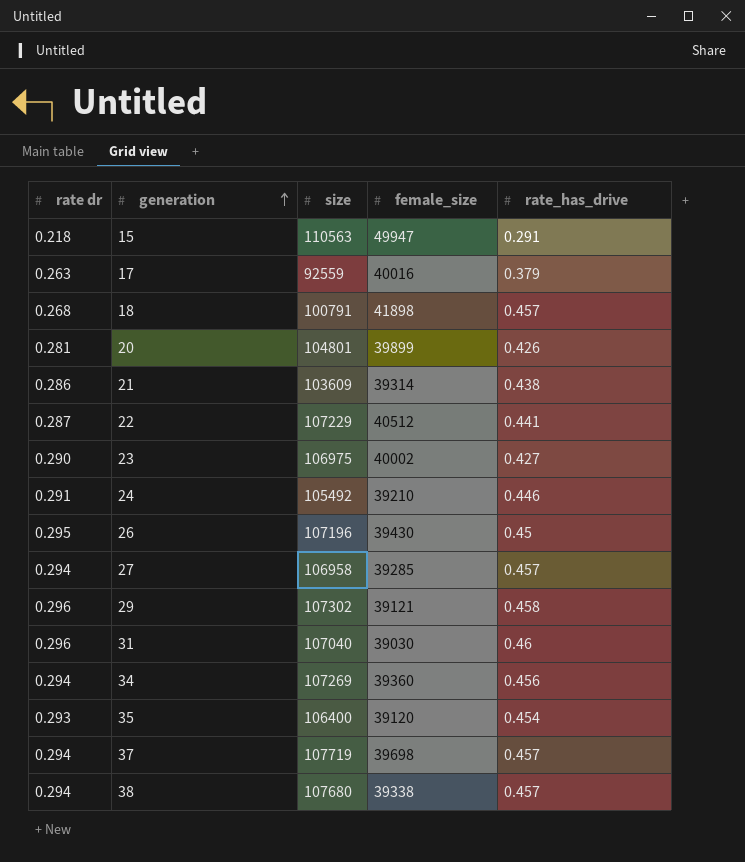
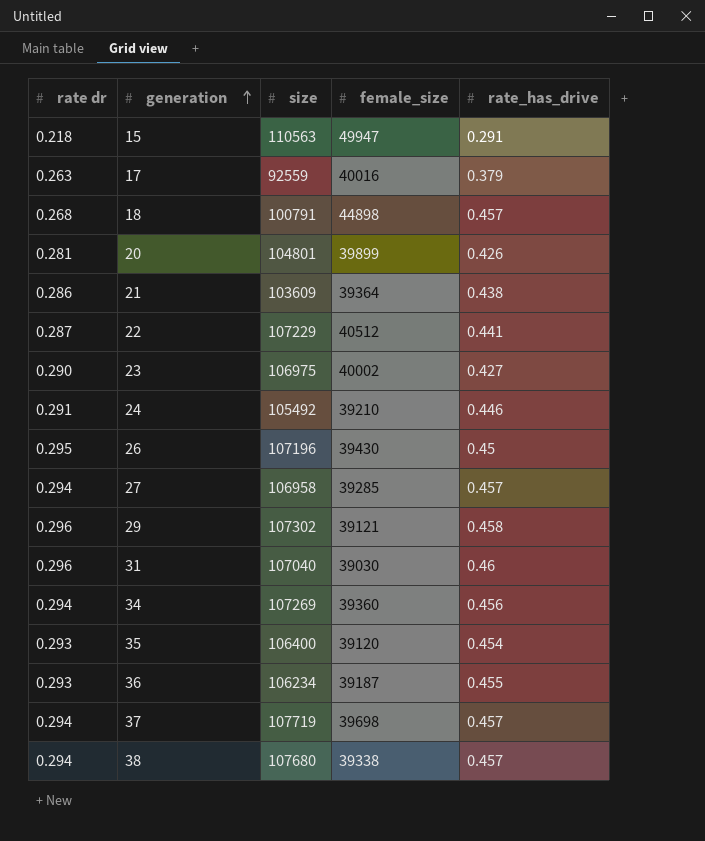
18 | female_size: 41898 -> 44898
21 | female_size: 39314 -> 39364
row 36: none -> 0.293 | 106234 | 39187 | 0.455

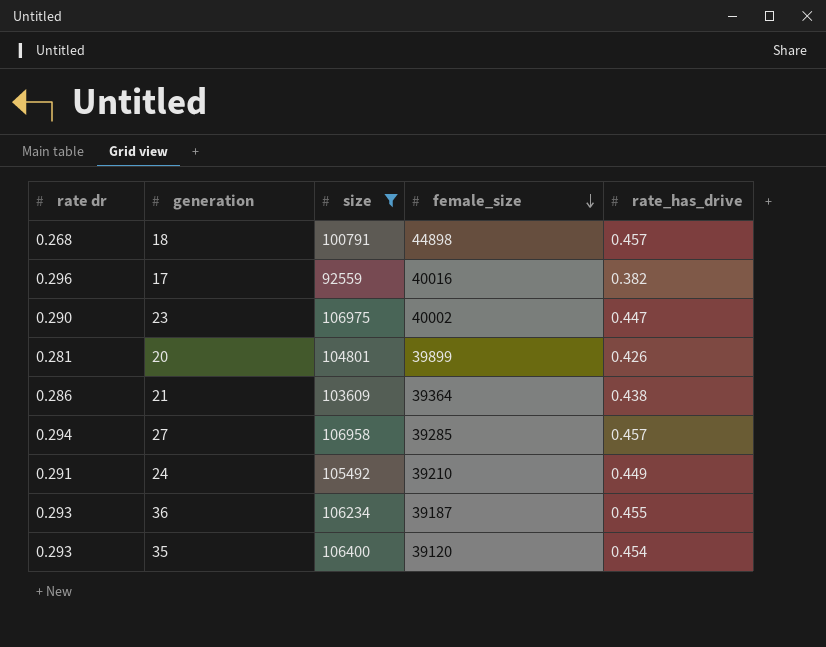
filter: none -> size <= 106975
row order: generation ascending -> female_size descending
17 | rate dr: 0.263 -> 0.296
17 | rate_has_drive: 0.379 -> 0.382
23 | rate_has_drive: 0.427 -> 0.447
24 | rate_has_drive: 0.446 -> 0.449

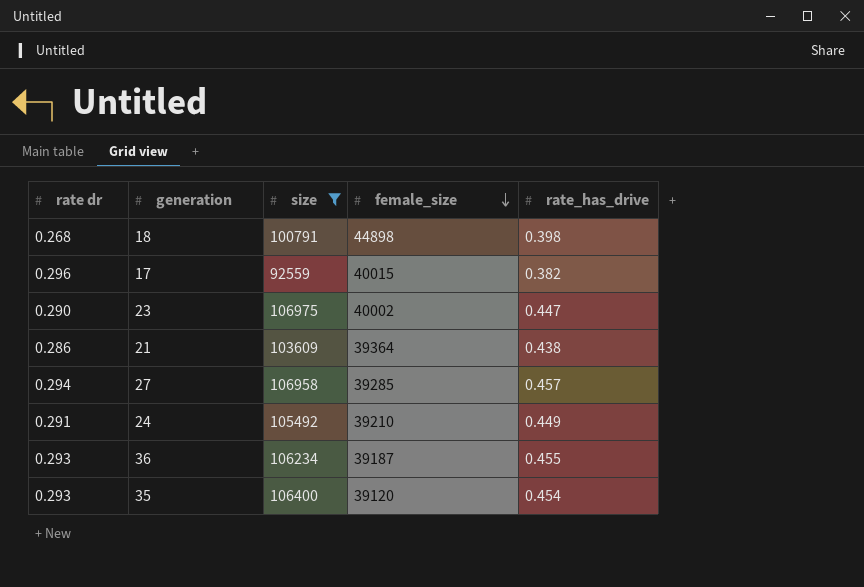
row 20: 0.281 | 104801 | 39899 | 0.426 -> none
18 | rate_has_drive: 0.457 -> 0.398
17 | female_size: 40016 -> 40015

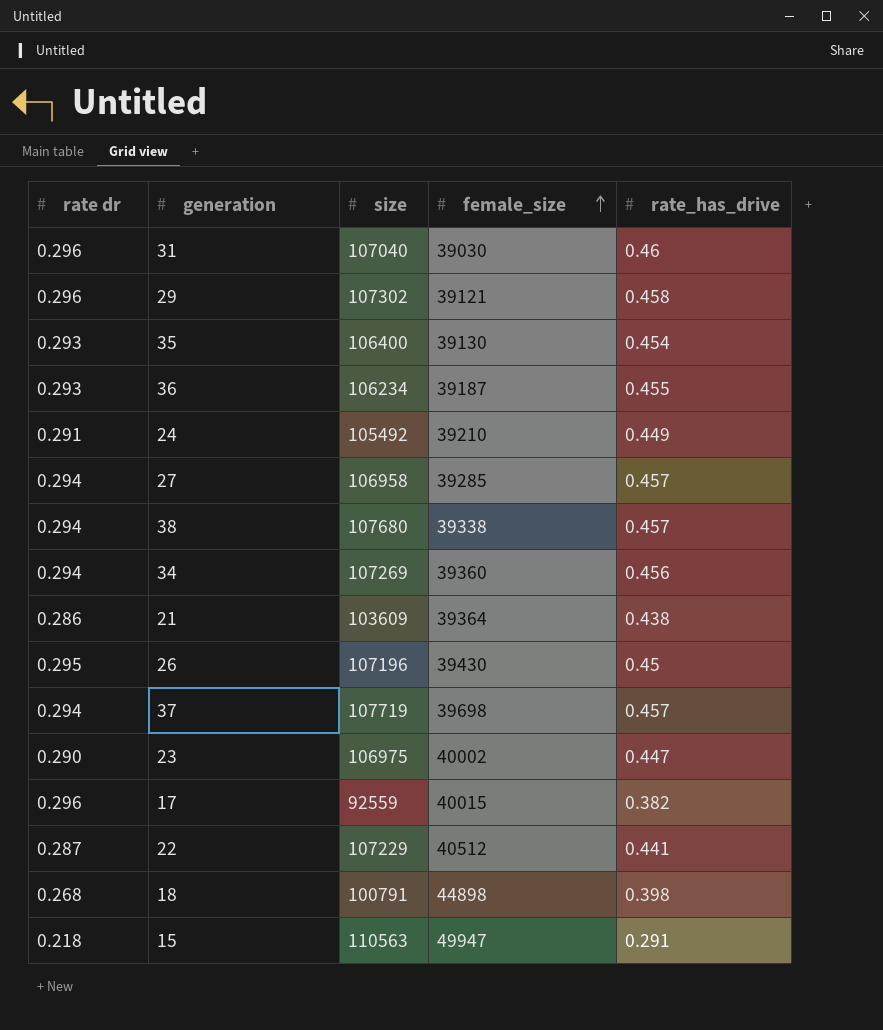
filter: size <= 106975 -> none
row order: female_size descending -> female_size ascending
35 | female_size: 39120 -> 39130

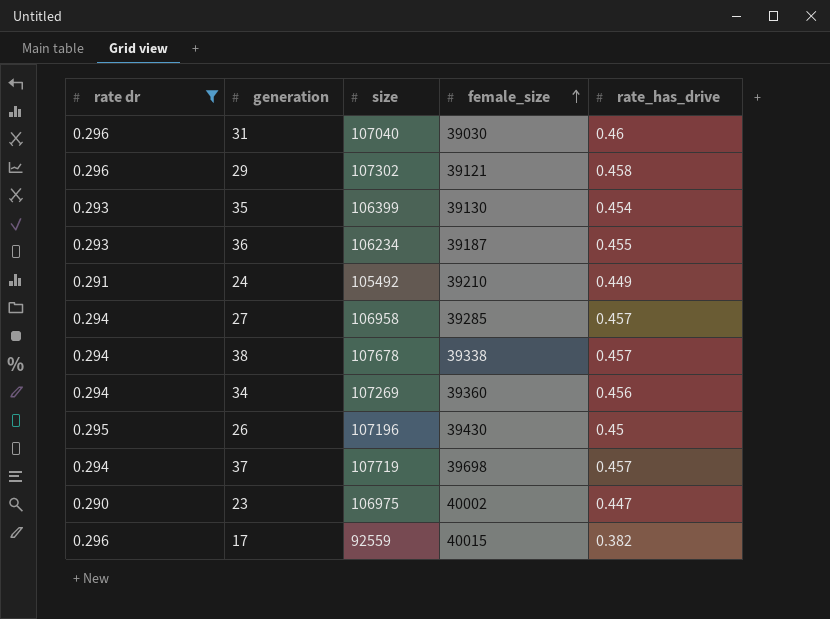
filter: none -> rate dr >= 0.290
35 | size: 106400 -> 106399
38 | size: 107680 -> 107678

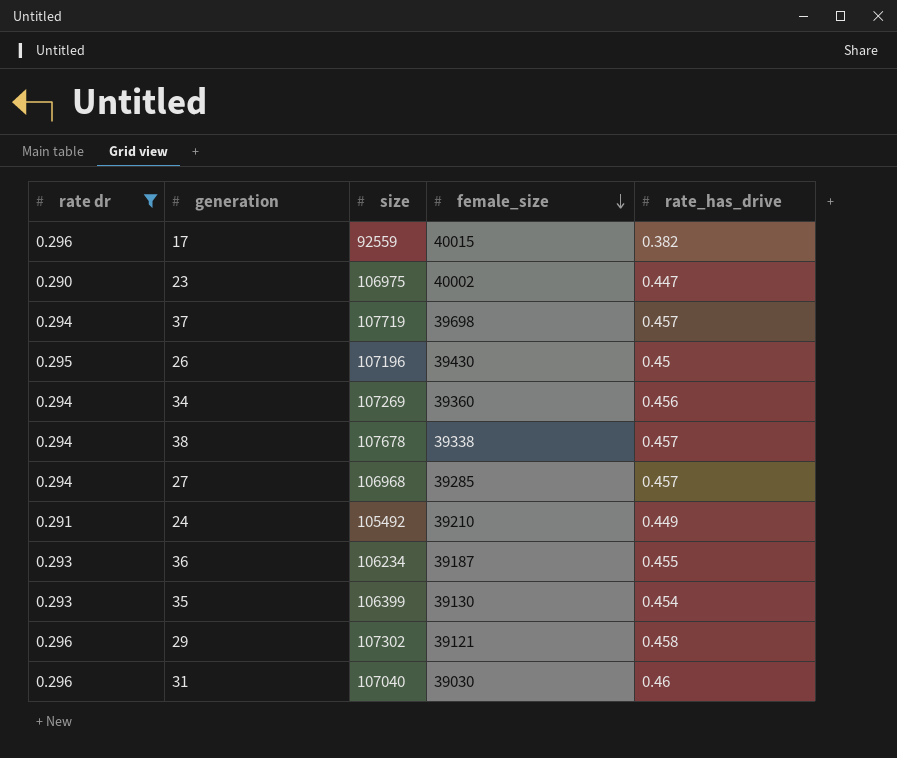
row order: female_size ascending -> female_size descending
27 | size: 106958 -> 106968

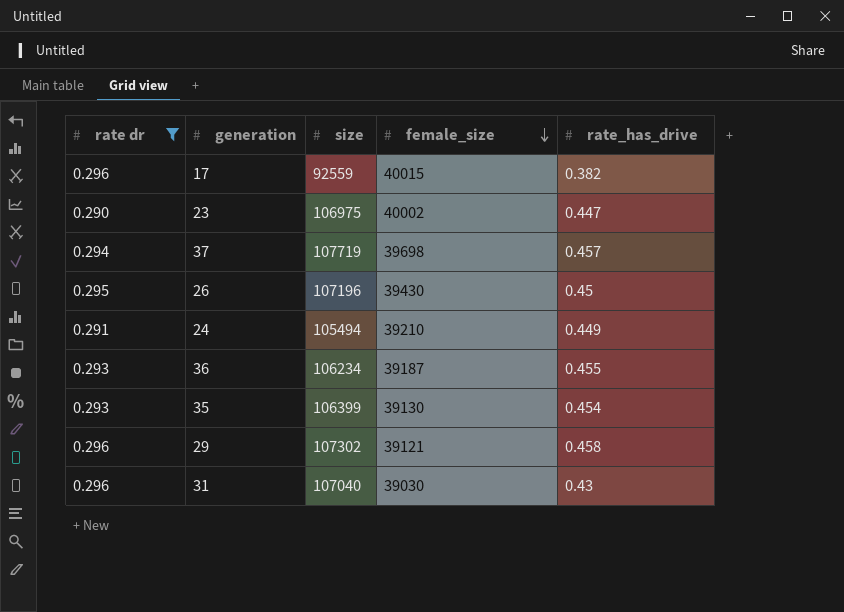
row 34: 0.294 | 107269 | 39360 | 0.456 -> none
row 38: 0.294 | 107678 | 39338 | 0.457 -> none
row 27: 0.294 | 106968 | 39285 | 0.457 -> none
24 | size: 105492 -> 105494
31 | rate_has_drive: 0.46 -> 0.43

